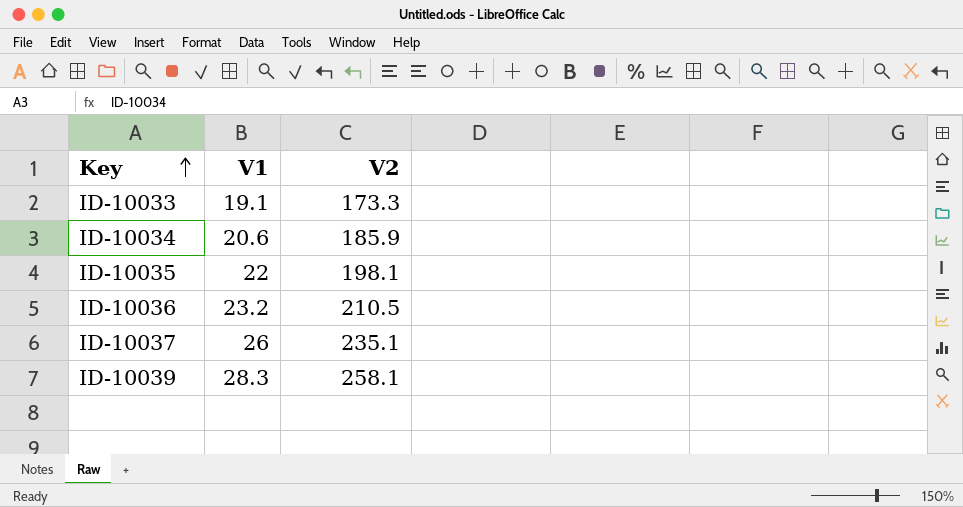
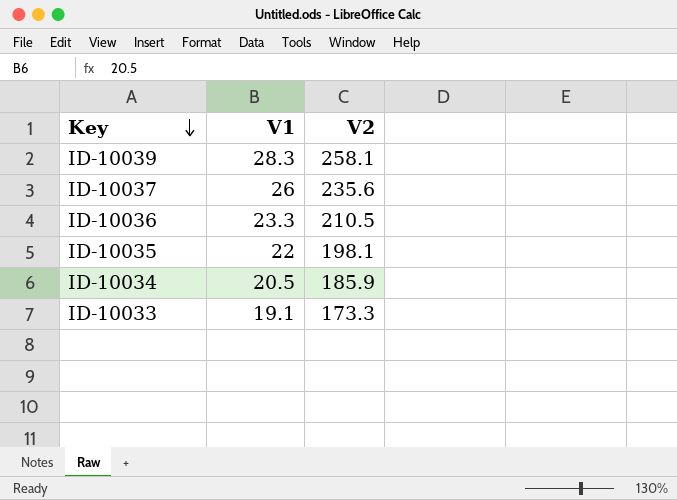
row order: Key ascending -> Key descending
ID-10037 | V2: 235.1 -> 235.6
ID-10036 | V1: 23.2 -> 23.3
ID-10034 | V1: 20.6 -> 20.5

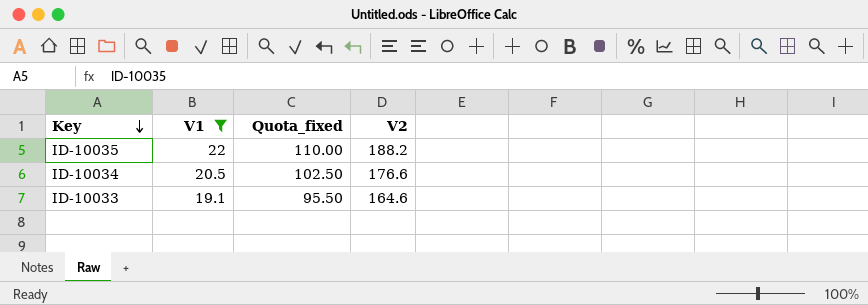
filter: none -> V1 <= 22
column Quota_fixed | formula: none -> [V1] * 5
ID-10035 | V2: 198.1 -> 188.2
ID-10034 | V2: 185.9 -> 176.6
ID-10033 | V2: 173.3 -> 164.6

